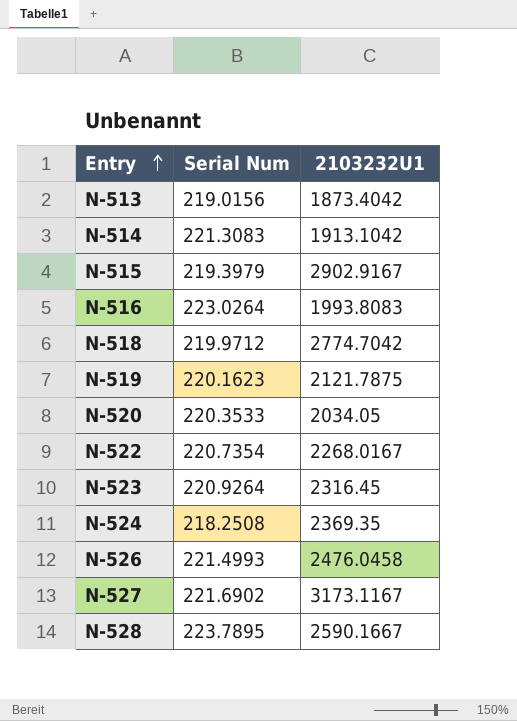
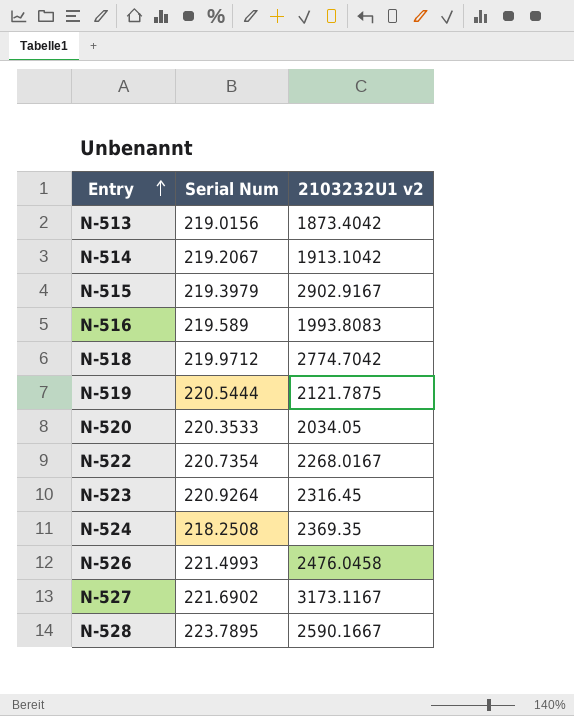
column name: 2103232U1 -> 2103232U1 v2
N-514 | Serial Num: 221.3083 -> 219.2067
N-516 | Serial Num: 223.0264 -> 219.589
N-519 | Serial Num: 220.1623 -> 220.5444

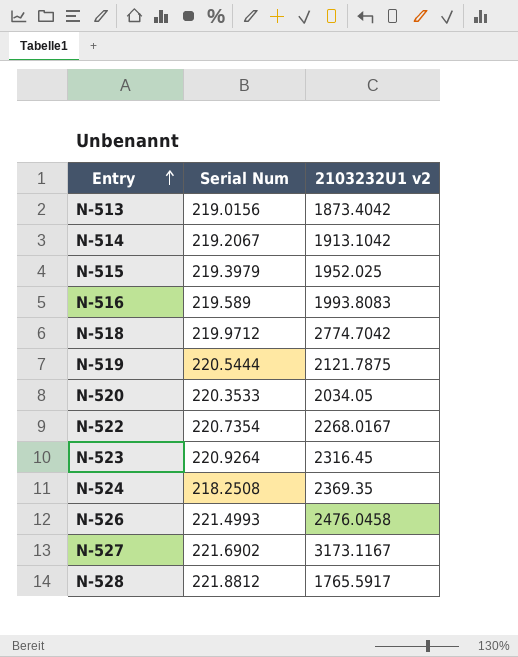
N-515 | 2103232U1 v2: 2902.9167 -> 1952.025
N-528 | Serial Num: 223.7895 -> 221.8812
N-528 | 2103232U1 v2: 2590.1667 -> 1765.5917

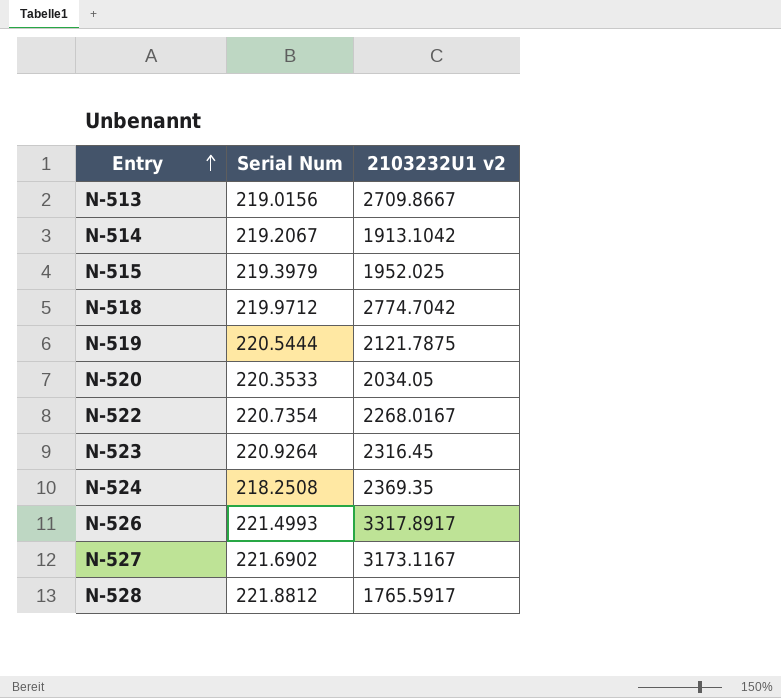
row N-516: 219.589 | 1993.8083 -> none
N-513 | 2103232U1 v2: 1873.4042 -> 2709.8667
N-526 | 2103232U1 v2: 2476.0458 -> 3317.8917

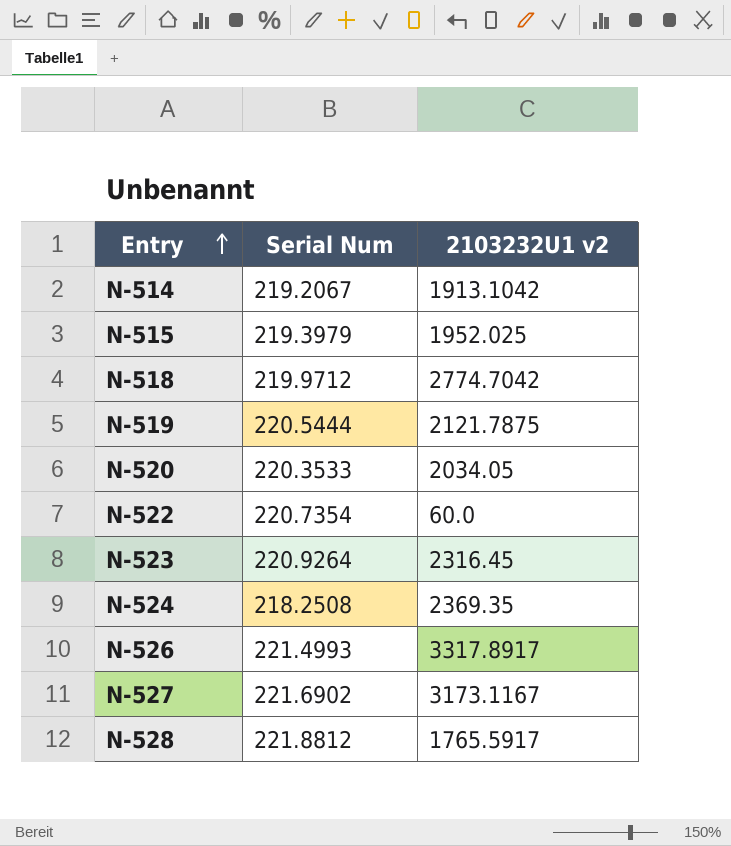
row N-513: 219.0156 | 2709.8667 -> none
N-522 | 2103232U1 v2: 2268.0167 -> 60.0

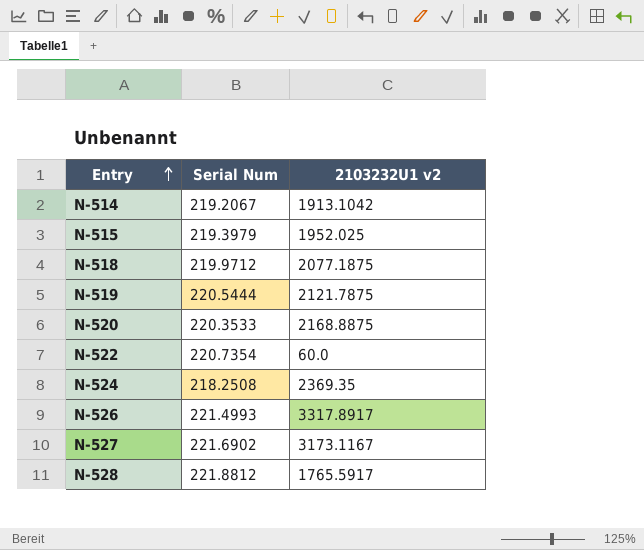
row N-523: 220.9264 | 2316.45 -> none
N-518 | 2103232U1 v2: 2774.7042 -> 2077.1875
N-520 | 2103232U1 v2: 2034.05 -> 2168.8875

